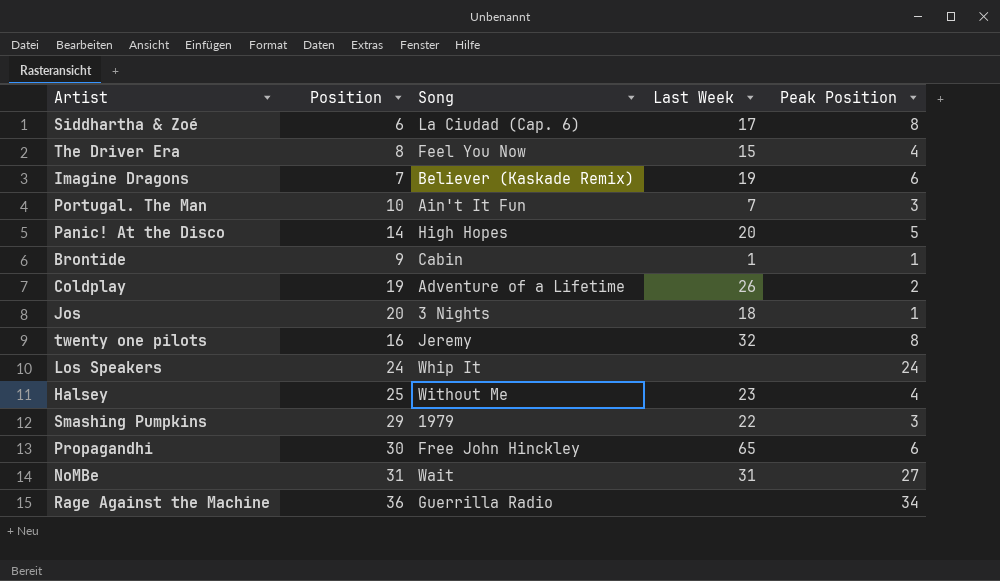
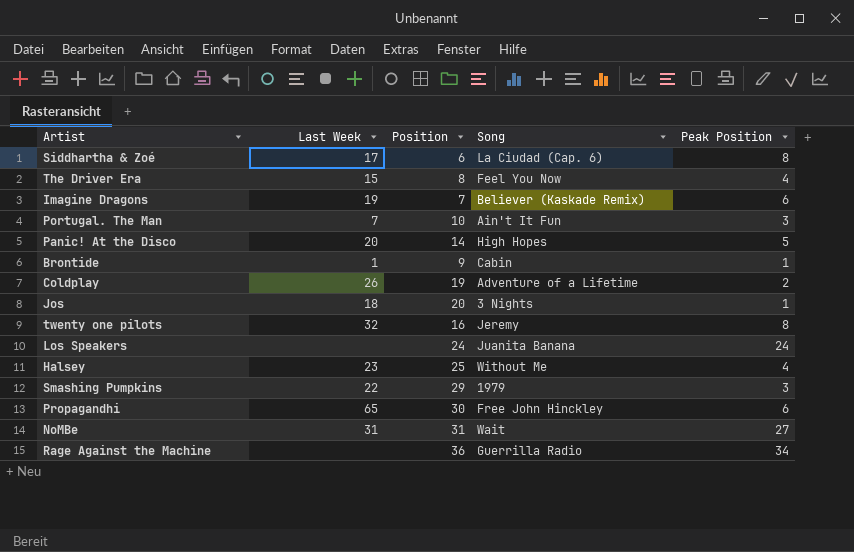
column Last Week | position: 4 -> 2
Los Speakers | Song: Whip It -> Juanita Banana

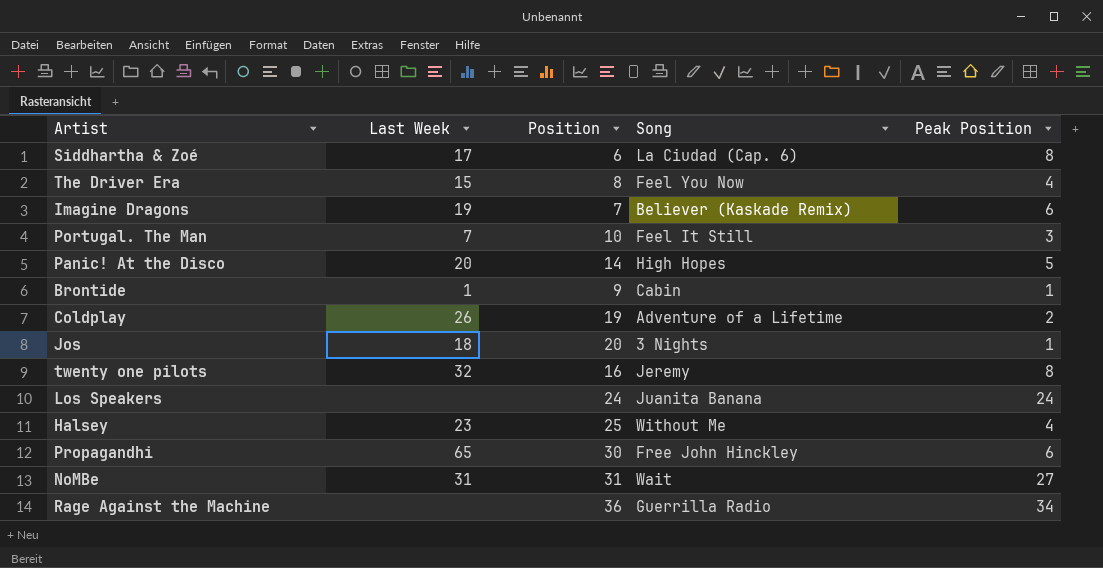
row Smashing Pumpkins: 22 | 29 | 1979 | 3 -> none
Portugal. The Man | Song: Ain't It Fun -> Feel It Still

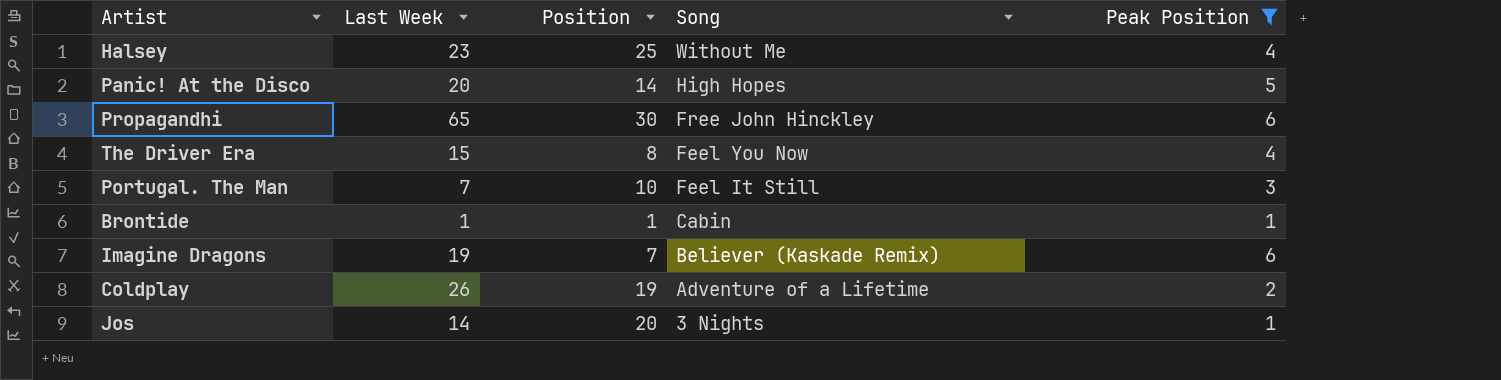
filter: none -> Peak Position <= 6
row order: none -> Song descending
Brontide | Position: 9 -> 1
Jos | Last Week: 18 -> 14

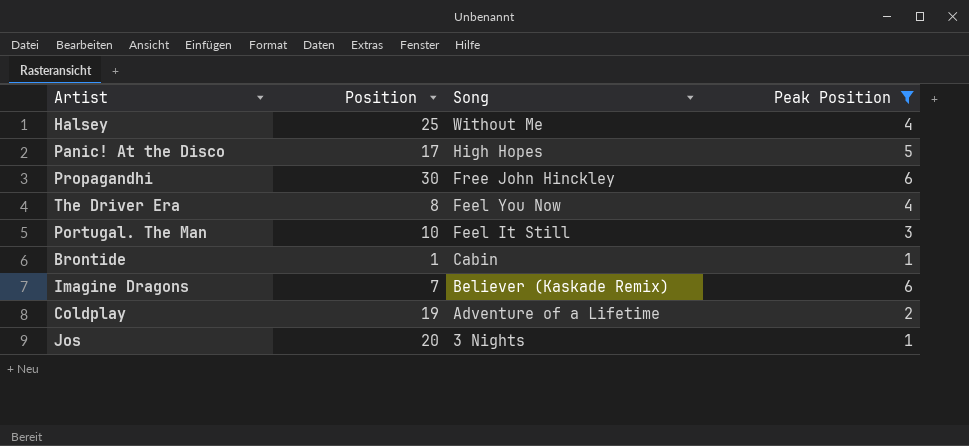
column Last Week | position: 2 -> none
Panic! At the Disco | Position: 14 -> 17

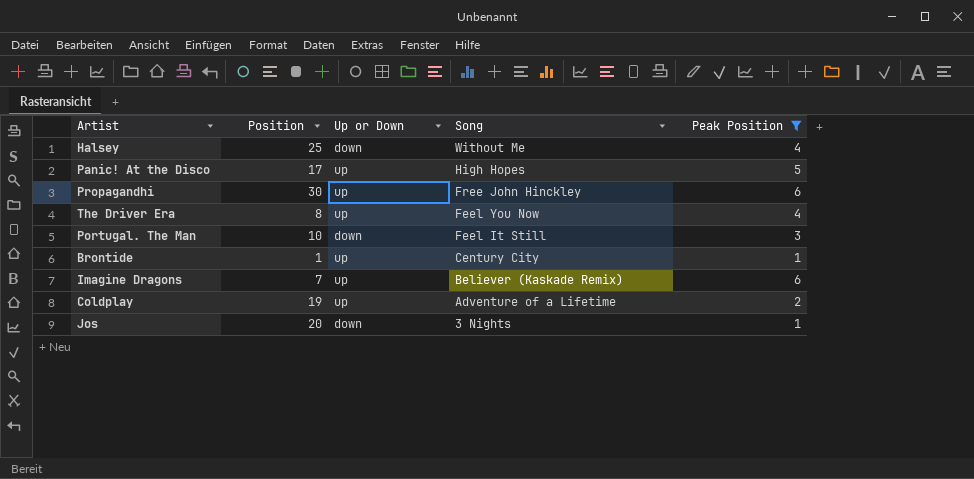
column Up or Down | position: none -> 3
Brontide | Song: Cabin -> Century City

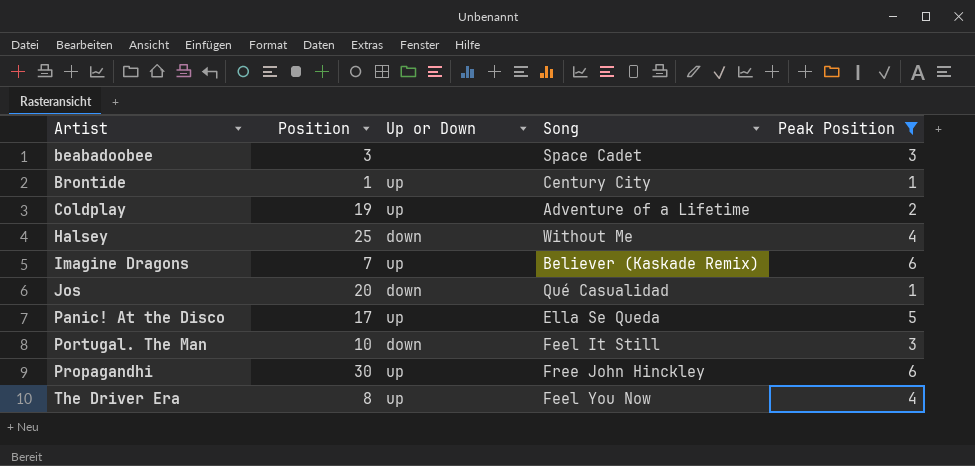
row order: Song descending -> Artist ascending
row beabadoobee: none -> 3 | none | Space Cadet | 3
Jos | Song: 3 Nights -> Qué Casualidad
Panic! At the Disco | Song: High Hopes -> Ella Se Queda

